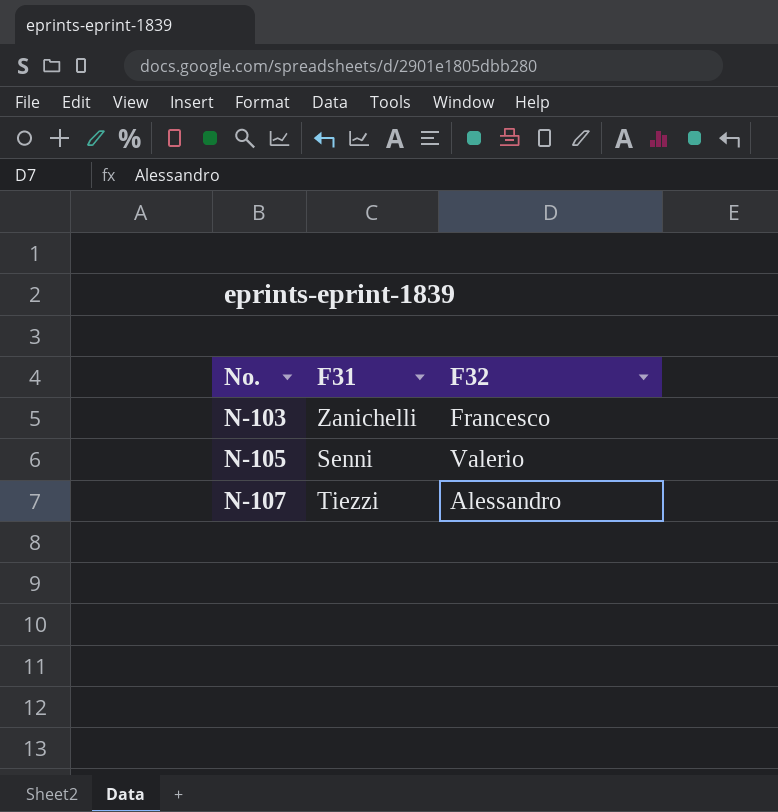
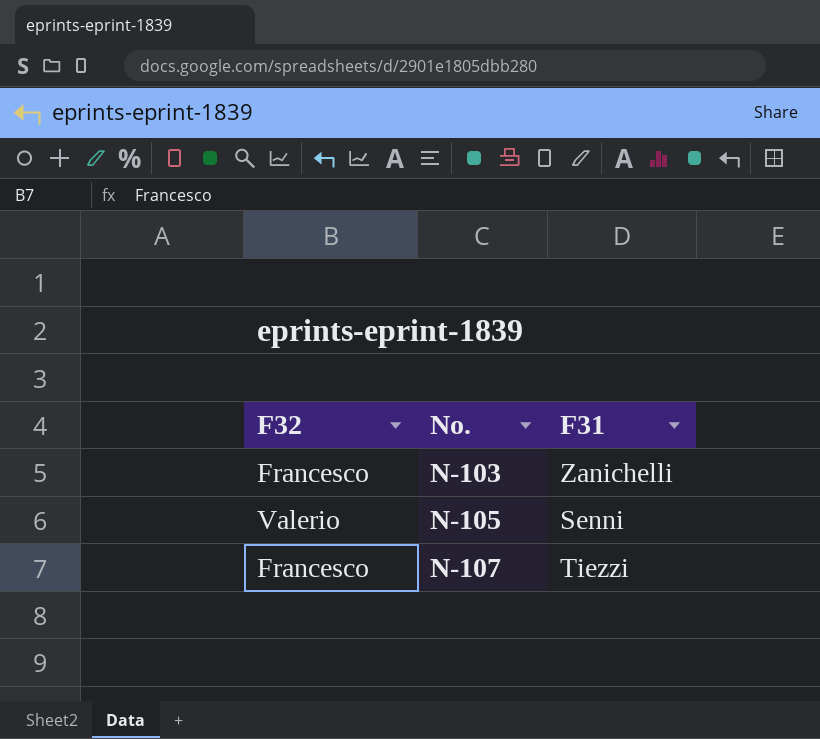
column F32 | position: 3 -> 1
N-107 | F32: Alessandro -> Francesco

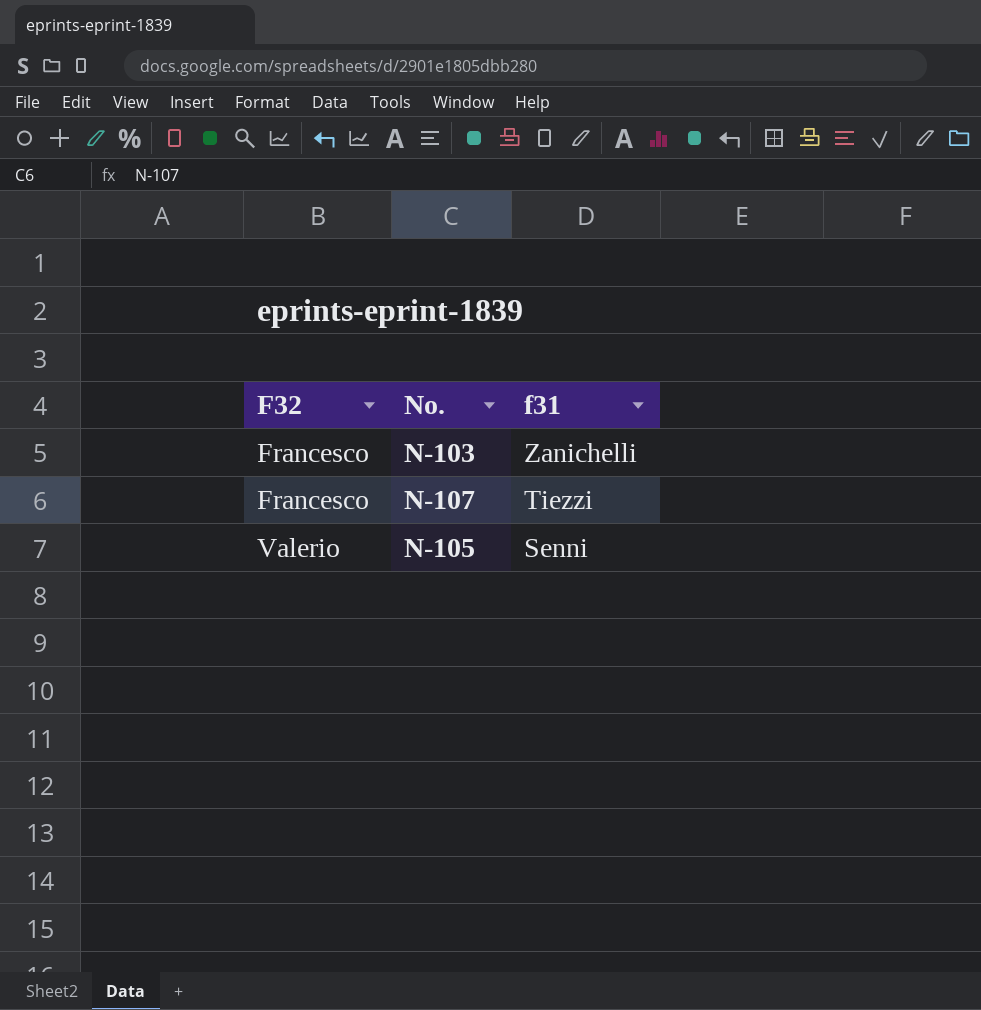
row order: No. ascending -> F32 ascending
column name: F31 -> f31

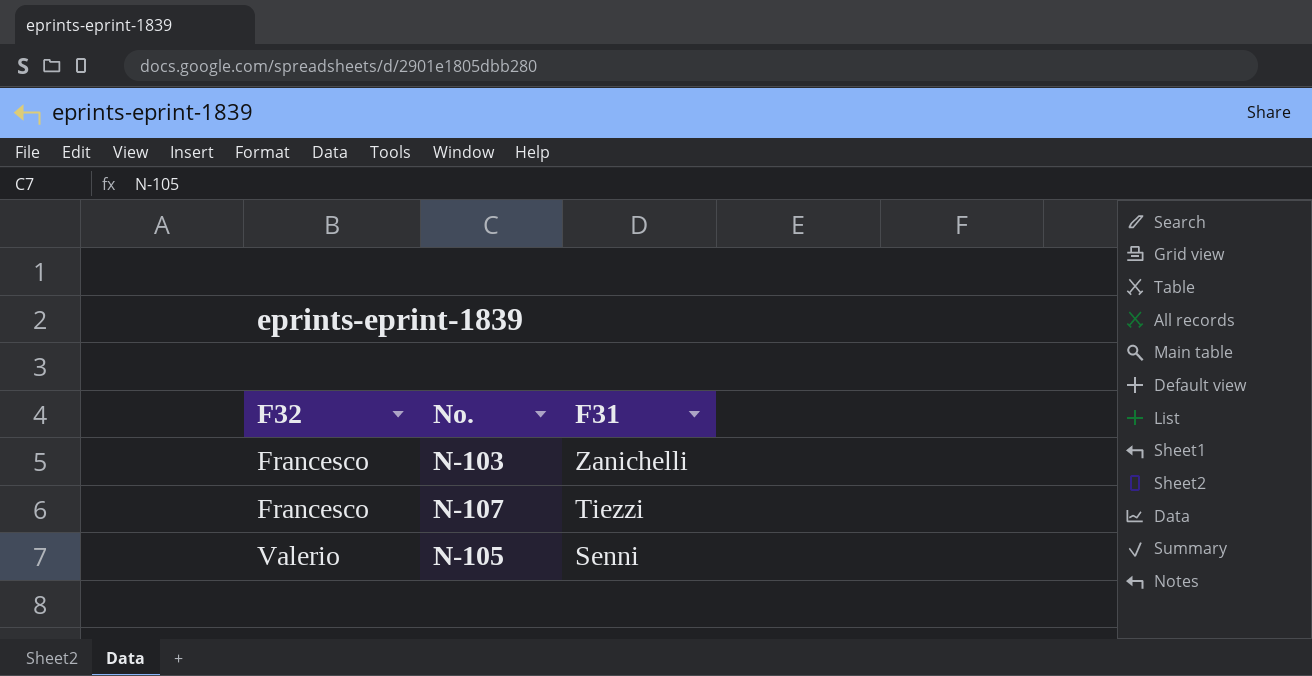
column name: f31 -> F31

